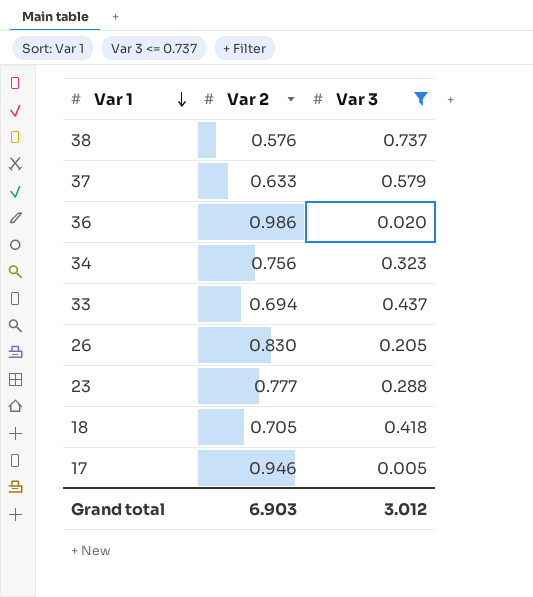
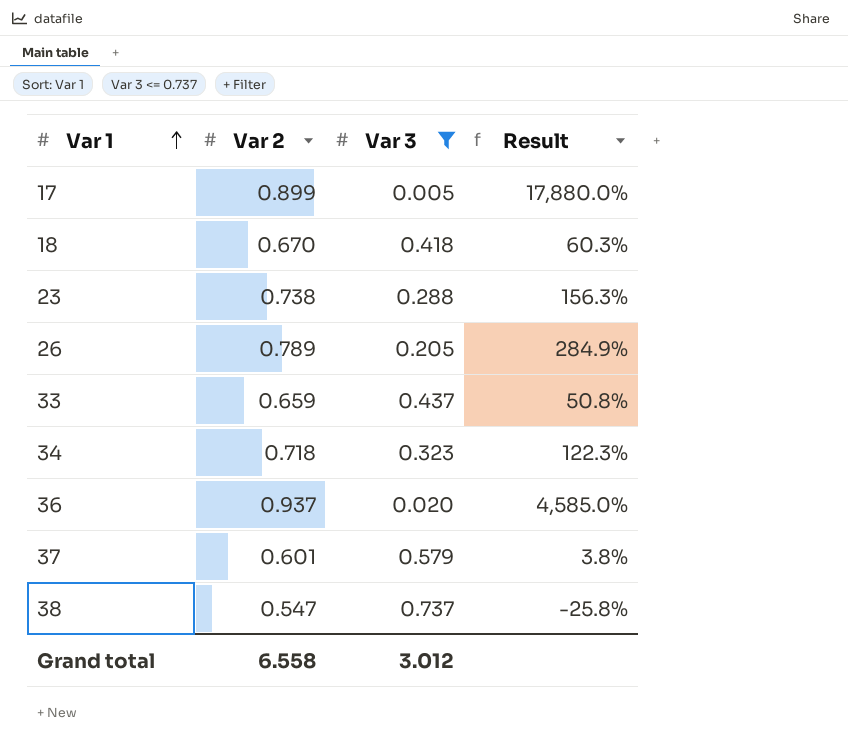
row order: Var 1 descending -> Var 1 ascending
column Result | formula: none -> ([Var 2] - [Var 3]) / [Var 3]
17 | Var 2: 0.946 -> 0.899
18 | Var 2: 0.705 -> 0.670
23 | Var 2: 0.777 -> 0.738
26 | Var 2: 0.830 -> 0.789
33 | Var 2: 0.694 -> 0.659
34 | Var 2: 0.756 -> 0.718
36 | Var 2: 0.986 -> 0.937
37 | Var 2: 0.633 -> 0.601
38 | Var 2: 0.576 -> 0.547
Grand total | Var 2: 6.903 -> 6.558

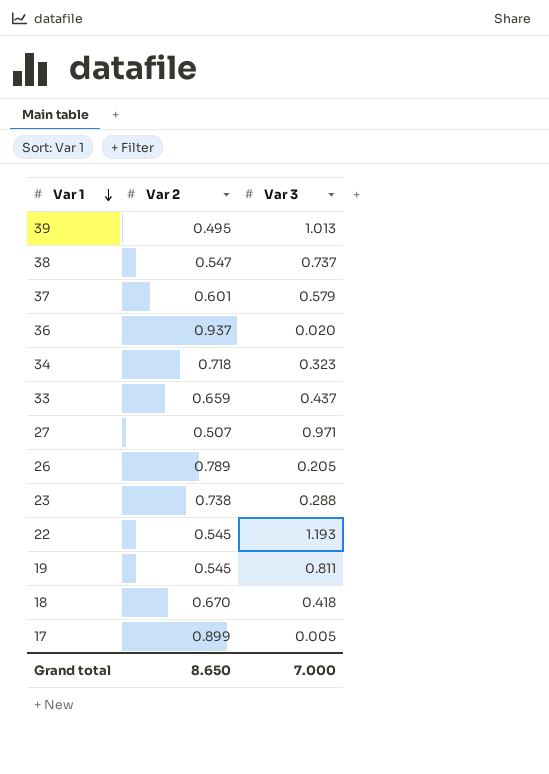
filter: Var 3 <= 0.737 -> none
row order: Var 1 ascending -> Var 1 descending
column Result | formula: ([Var 2] - [Var 3]) / [Var 3] -> none
Grand total | Var 2: 6.558 -> 8.650
Grand total | Var 3: 3.012 -> 7.000

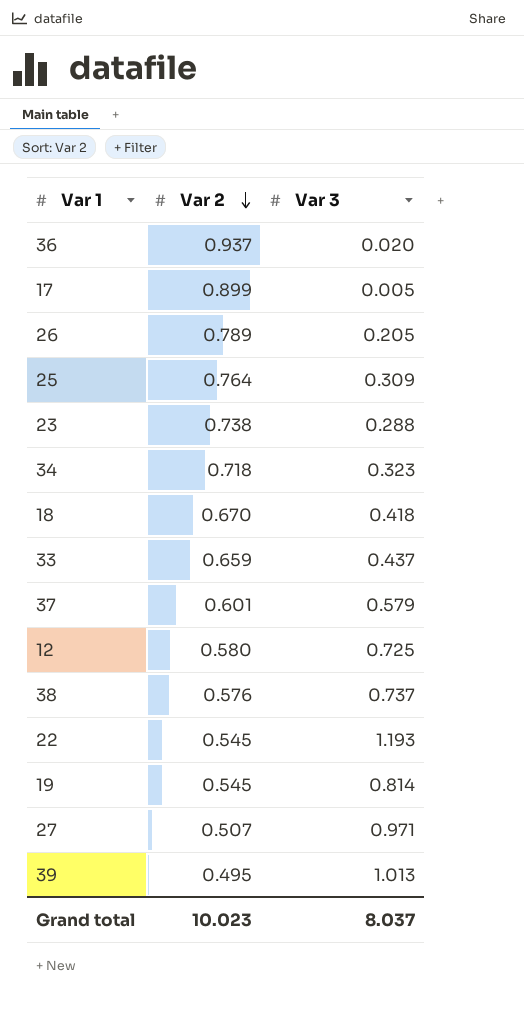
row order: Var 1 descending -> Var 2 descending
row 25: none -> 0.764 | 0.309
row 12: none -> 0.580 | 0.725
38 | Var 2: 0.547 -> 0.576
19 | Var 3: 0.811 -> 0.814
Grand total | Var 2: 8.650 -> 10.023
Grand total | Var 3: 7.000 -> 8.037

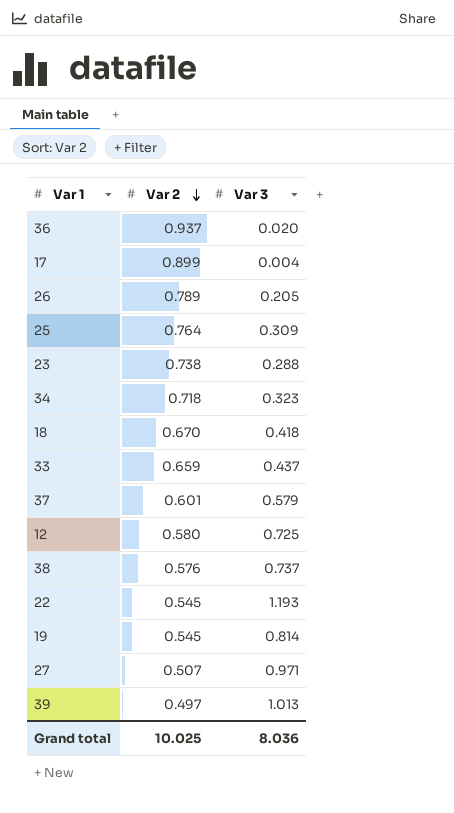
17 | Var 3: 0.005 -> 0.004
39 | Var 2: 0.495 -> 0.497
Grand total | Var 2: 10.023 -> 10.025
Grand total | Var 3: 8.037 -> 8.036

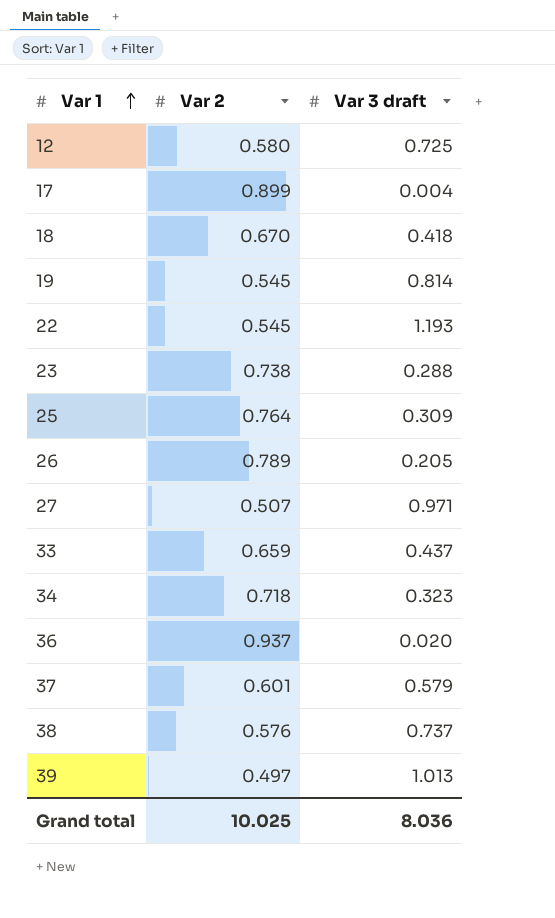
row order: Var 2 descending -> Var 1 ascending
column name: Var 3 -> Var 3 draft

